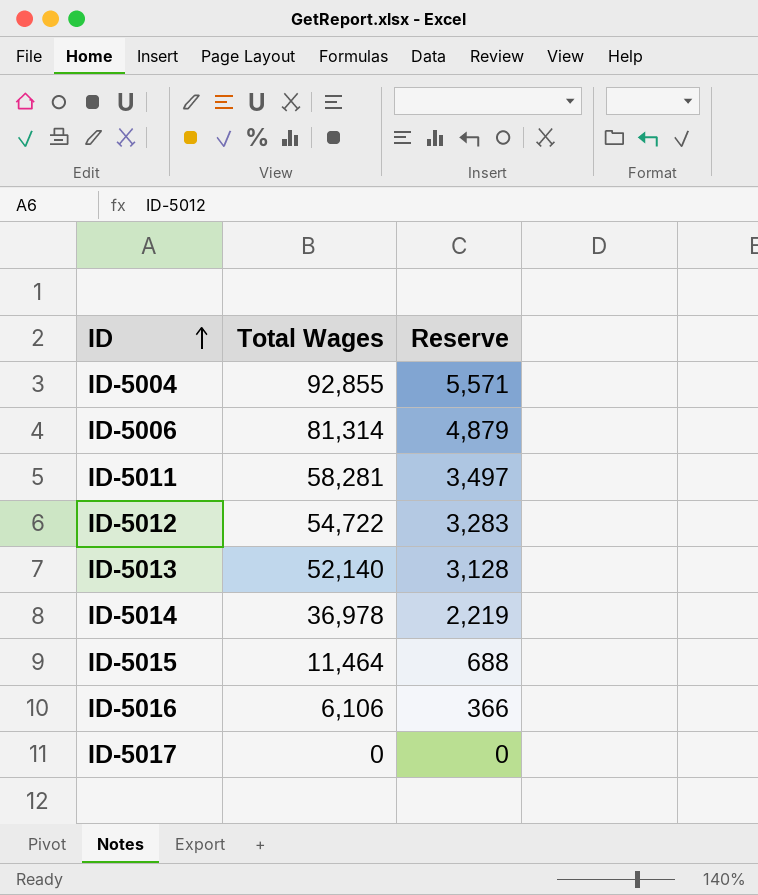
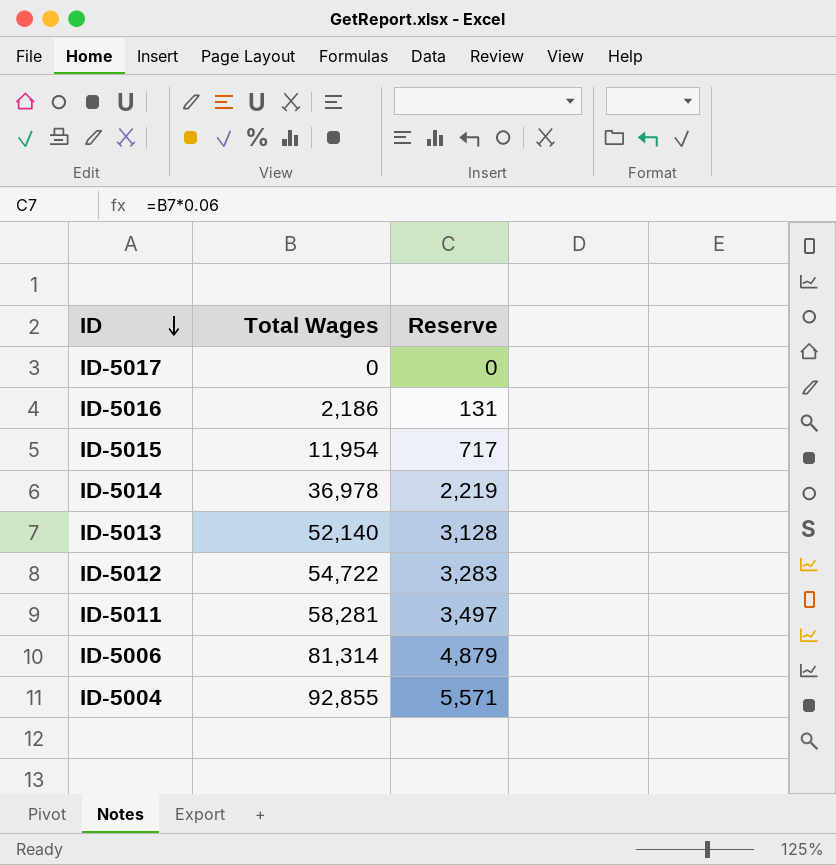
row order: ID ascending -> ID descending
ID-5016 | Total Wages: 6,106 -> 2,186
ID-5016 | Reserve: 366 -> 131
ID-5015 | Total Wages: 11,464 -> 11,954
ID-5015 | Reserve: 688 -> 717

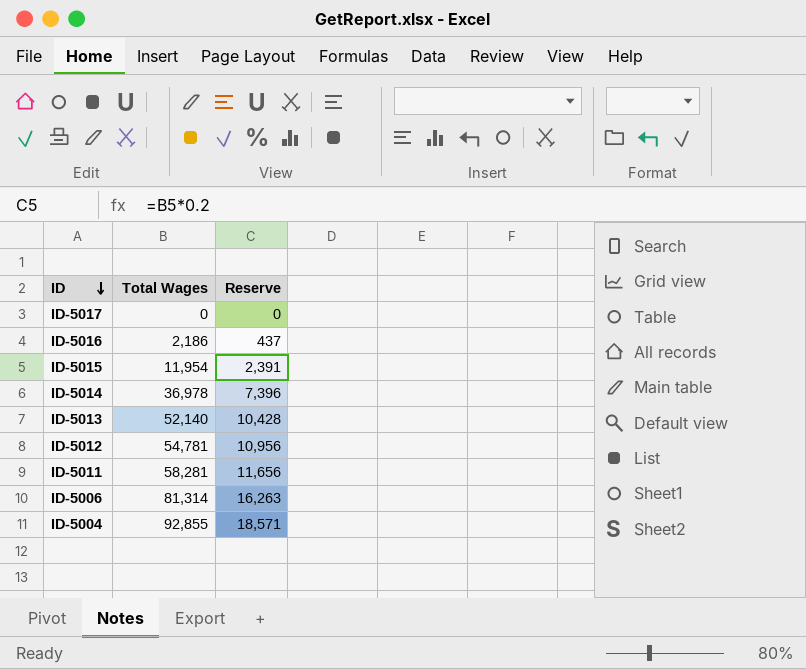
column Reserve | formula: [Total Wages] * 0.06 -> [Total Wages] * 0.2
ID-5012 | Total Wages: 54,722 -> 54,781

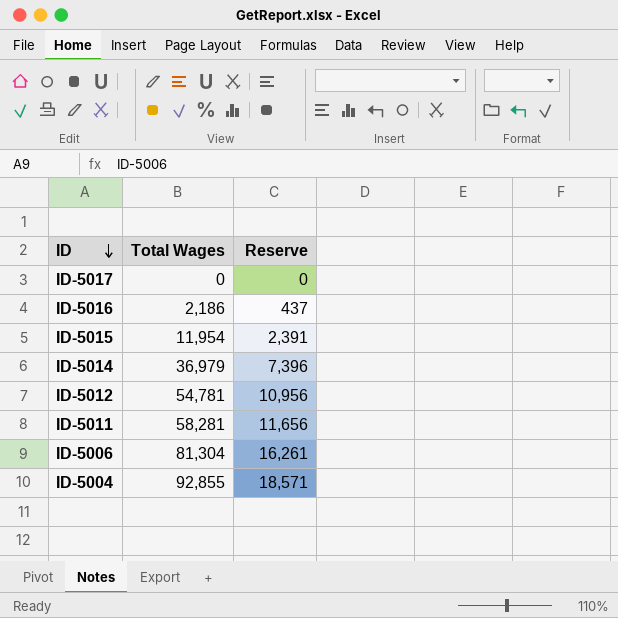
row ID-5013: 52,140 | 10,428 -> none
ID-5014 | Total Wages: 36,978 -> 36,979
ID-5006 | Total Wages: 81,314 -> 81,304
ID-5006 | Reserve: 16,263 -> 16,261

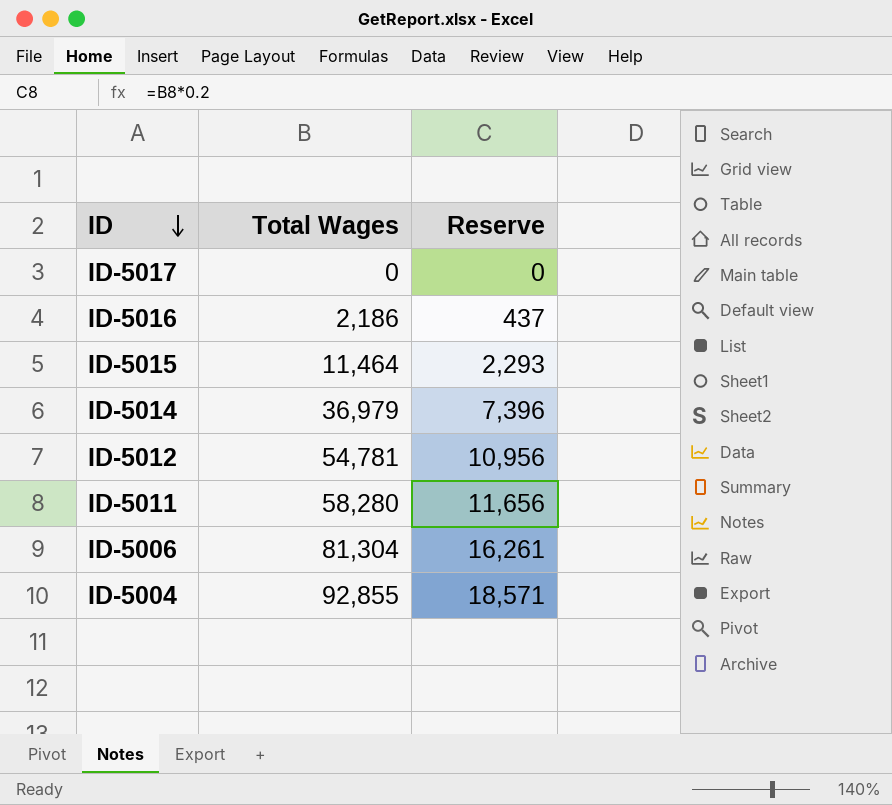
ID-5015 | Total Wages: 11,954 -> 11,464
ID-5015 | Reserve: 2,391 -> 2,293
ID-5011 | Total Wages: 58,281 -> 58,280

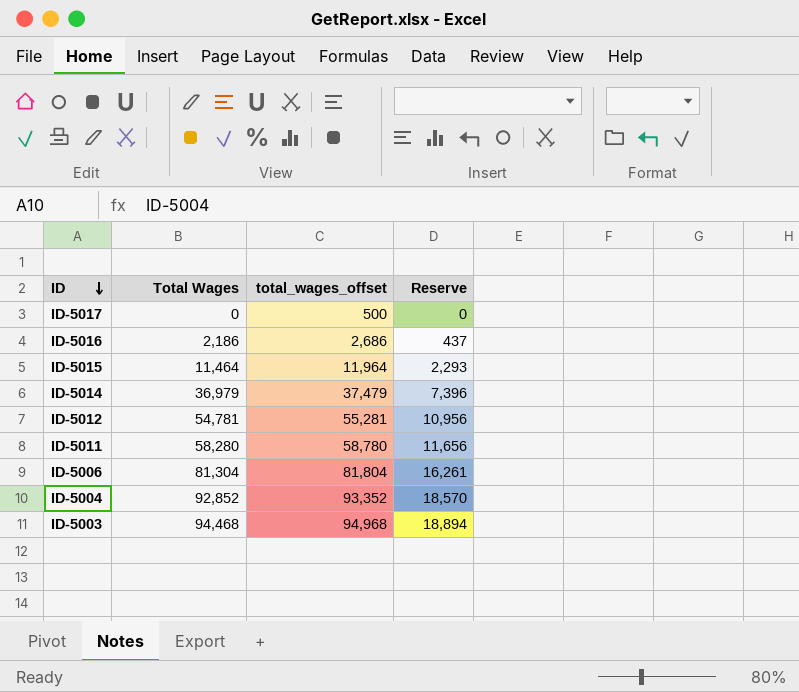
column total_wages_offset | formula: none -> [Total Wages] + 500
ID-5004 | Total Wages: 92,855 -> 92,852
ID-5004 | Reserve: 18,571 -> 18,570
row ID-5003: none -> 94,468 | 94,968 | 18,894

